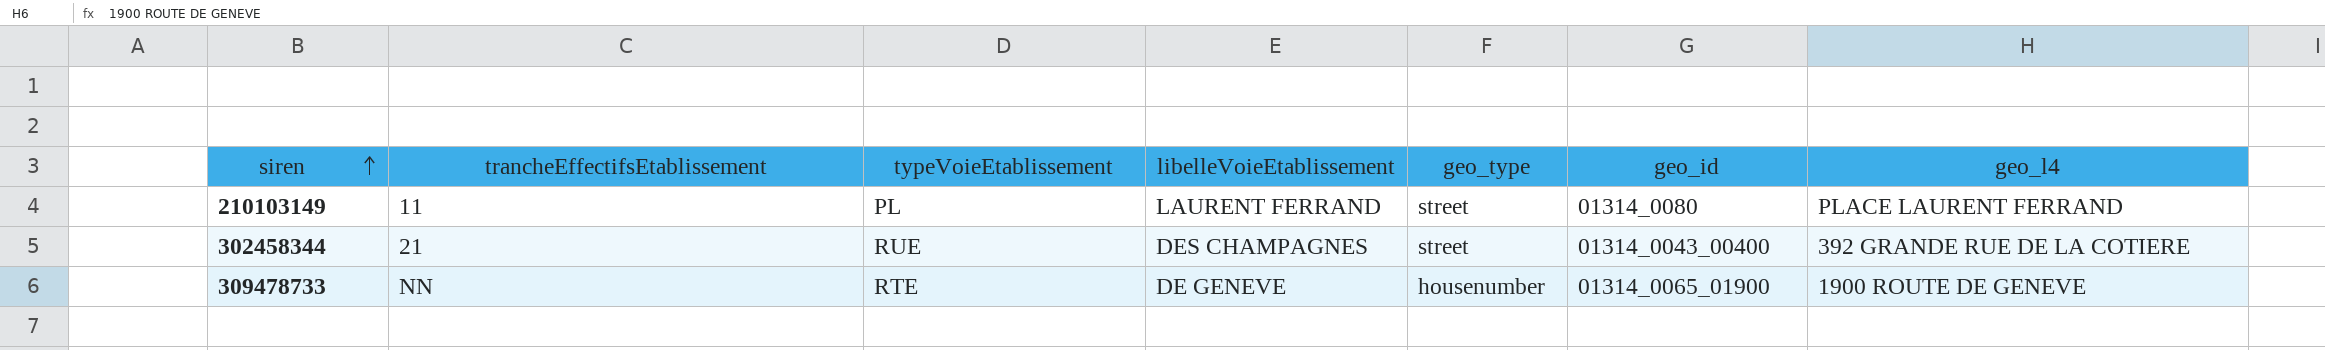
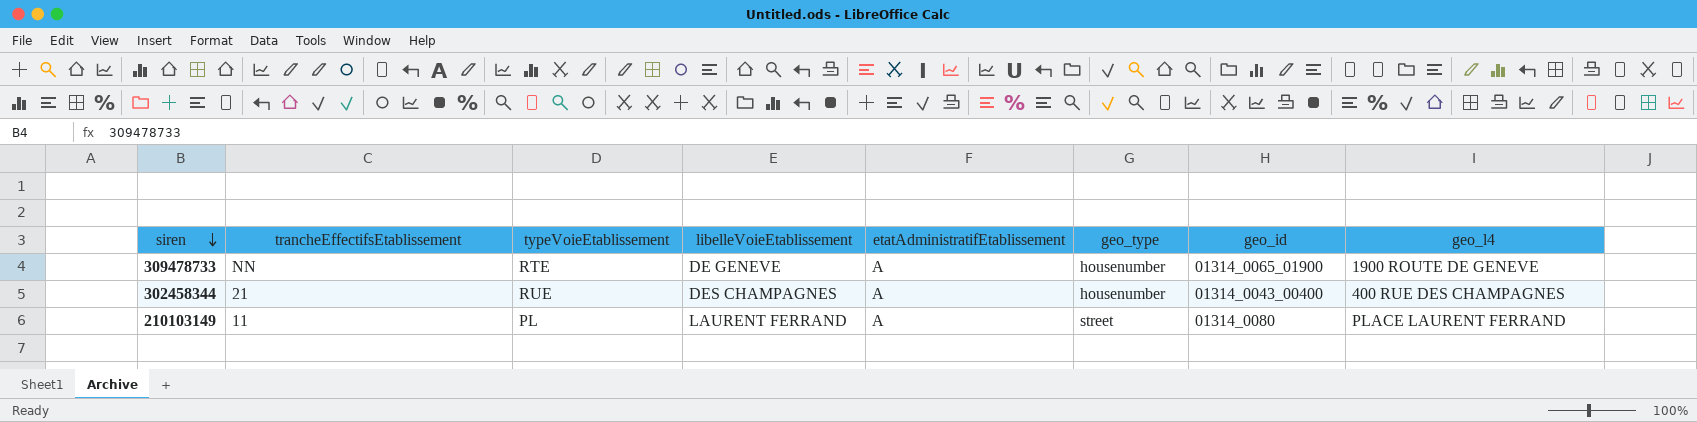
row order: siren ascending -> siren descending
column etatAdministratifEtablissement | position: none -> 5
302458344 | geo_type: street -> housenumber
302458344 | geo_l4: 392 GRANDE RUE DE LA COTIERE -> 400 RUE DES CHAMPAGNES

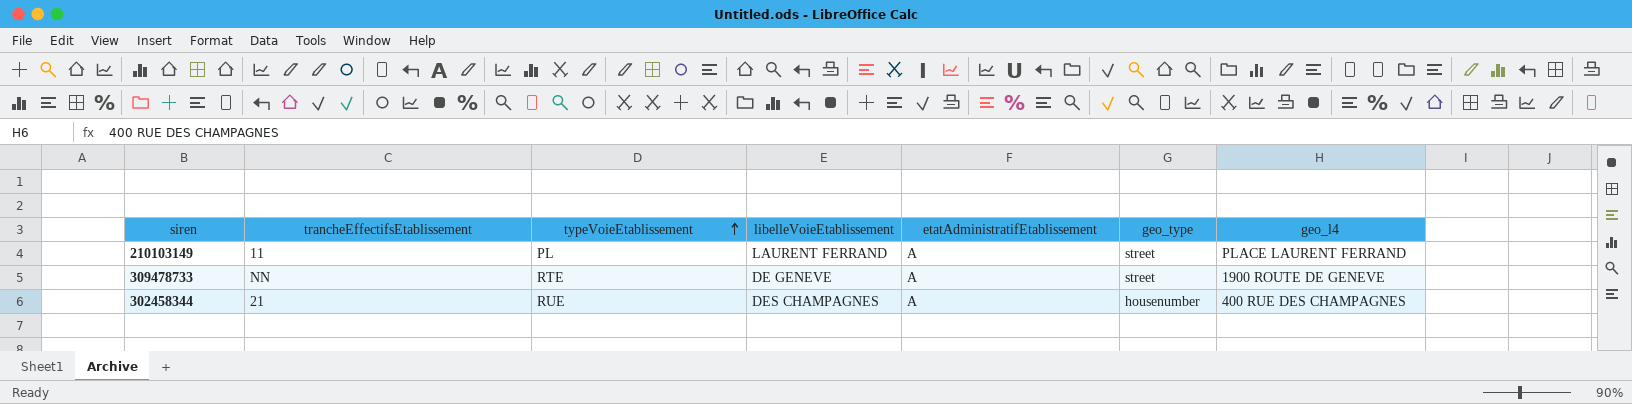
row order: siren descending -> typeVoieEtablissement ascending
column geo_id | position: 7 -> none
309478733 | geo_type: housenumber -> street

